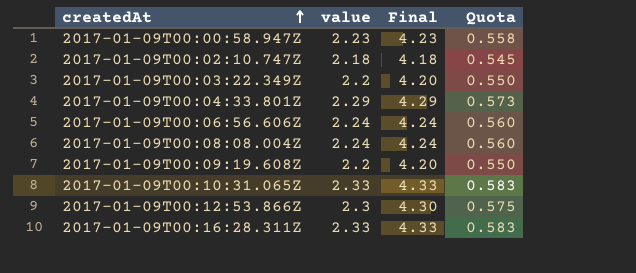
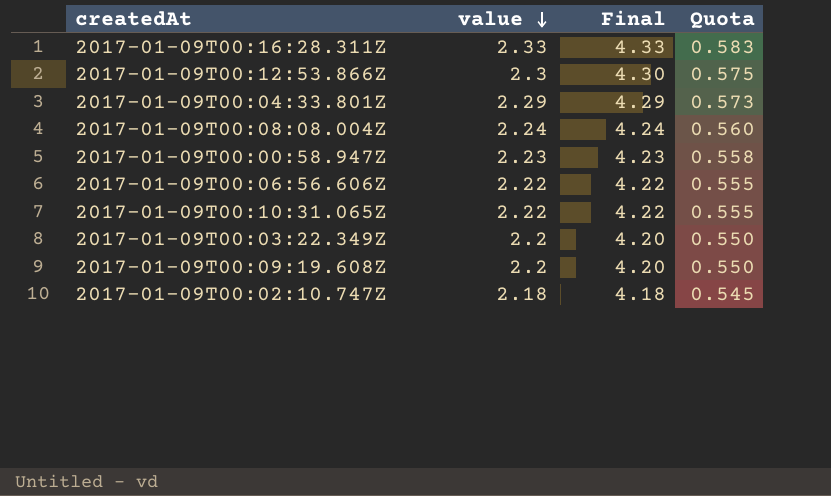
row order: createdAt ascending -> value descending
2017-01-09T00:06:56.606Z | value: 2.24 -> 2.22
2017-01-09T00:06:56.606Z | Final: 4.24 -> 4.22
2017-01-09T00:06:56.606Z | Quota: 0.560 -> 0.555
2017-01-09T00:10:31.065Z | value: 2.33 -> 2.22
2017-01-09T00:10:31.065Z | Final: 4.33 -> 4.22
2017-01-09T00:10:31.065Z | Quota: 0.583 -> 0.555

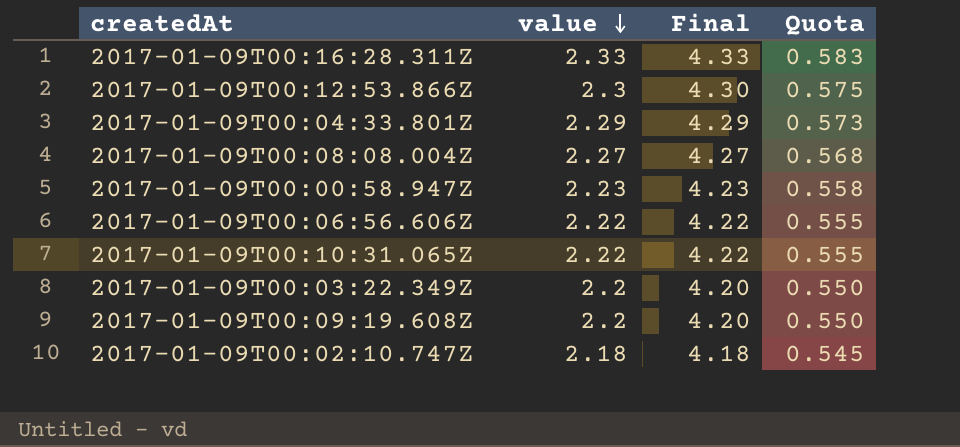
2017-01-09T00:08:08.004Z | value: 2.24 -> 2.27
2017-01-09T00:08:08.004Z | Final: 4.24 -> 4.27
2017-01-09T00:08:08.004Z | Quota: 0.560 -> 0.568

